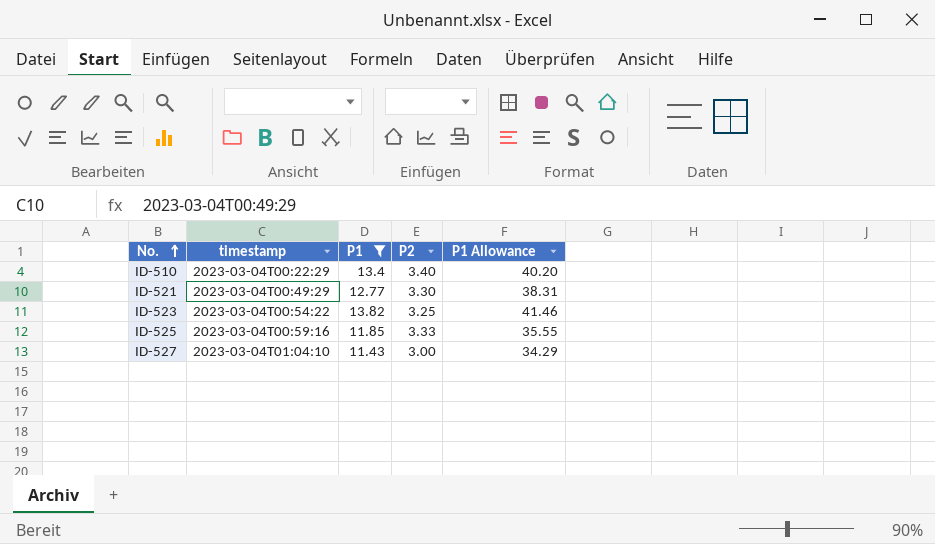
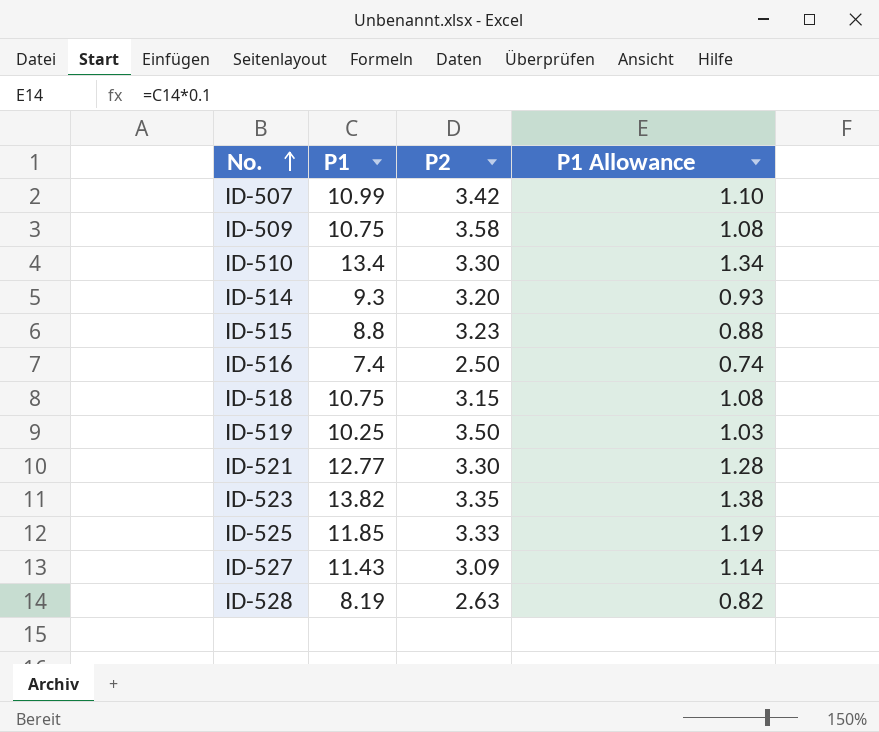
filter: P1 >= 11.43 -> none
column timestamp | position: 2 -> none
column P1 Allowance | formula: [P1] * 3 -> [P1] * 0.1
ID-510 | P2: 3.40 -> 3.30
ID-523 | P2: 3.25 -> 3.35
ID-527 | P2: 3.00 -> 3.09

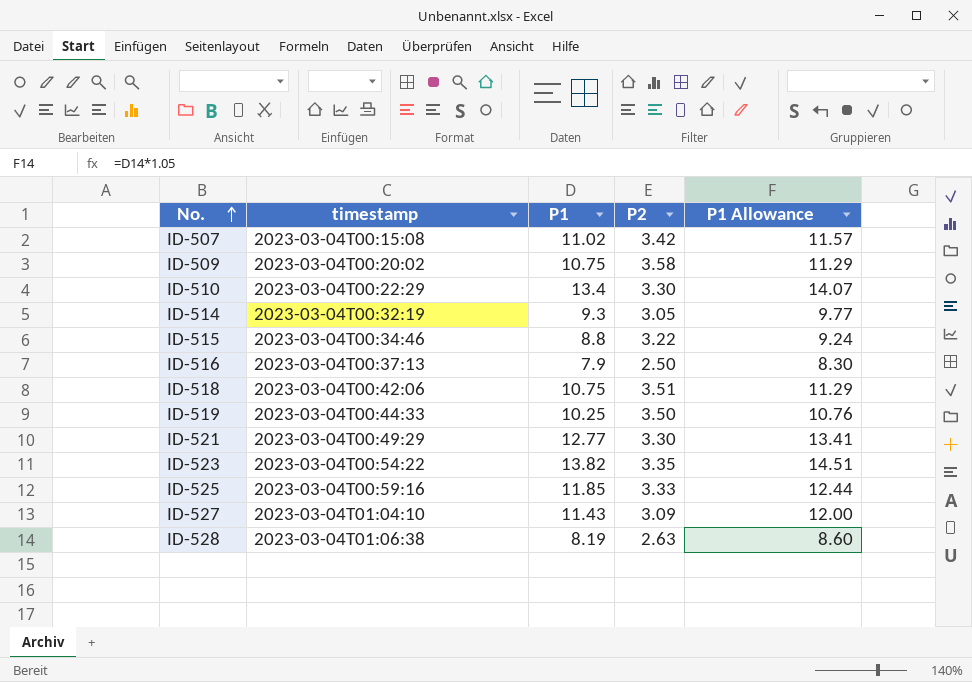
column timestamp | position: none -> 2
column P1 Allowance | formula: [P1] * 0.1 -> [P1] * 1.05
ID-507 | P1: 10.99 -> 11.02
ID-514 | P2: 3.20 -> 3.05
ID-515 | P2: 3.23 -> 3.22
ID-516 | P1: 7.4 -> 7.9
ID-518 | P2: 3.15 -> 3.51

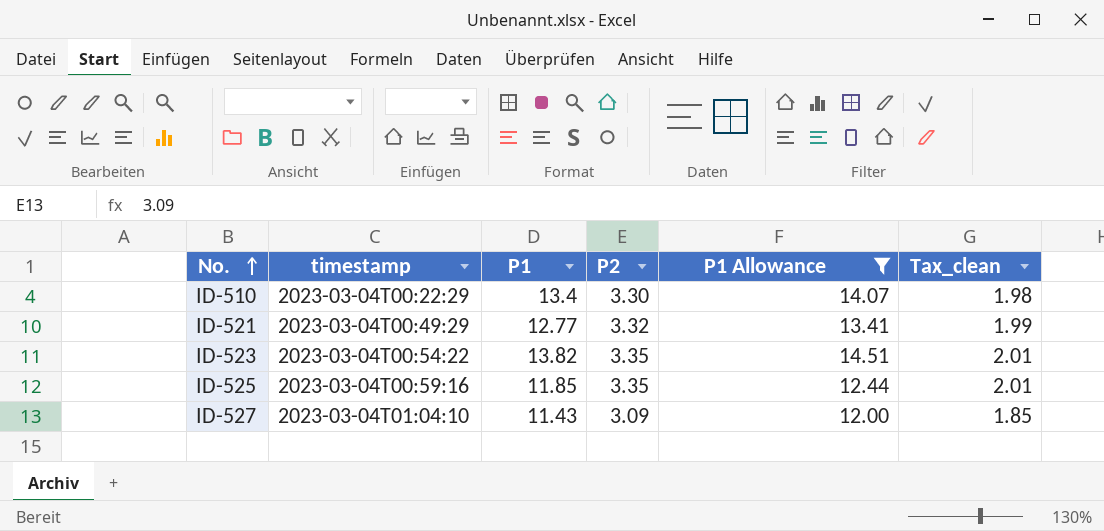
filter: none -> P1 Allowance >= 12.00
column Tax_clean | formula: none -> [P2] * 0.6
ID-521 | P2: 3.30 -> 3.32
ID-525 | P2: 3.33 -> 3.35

